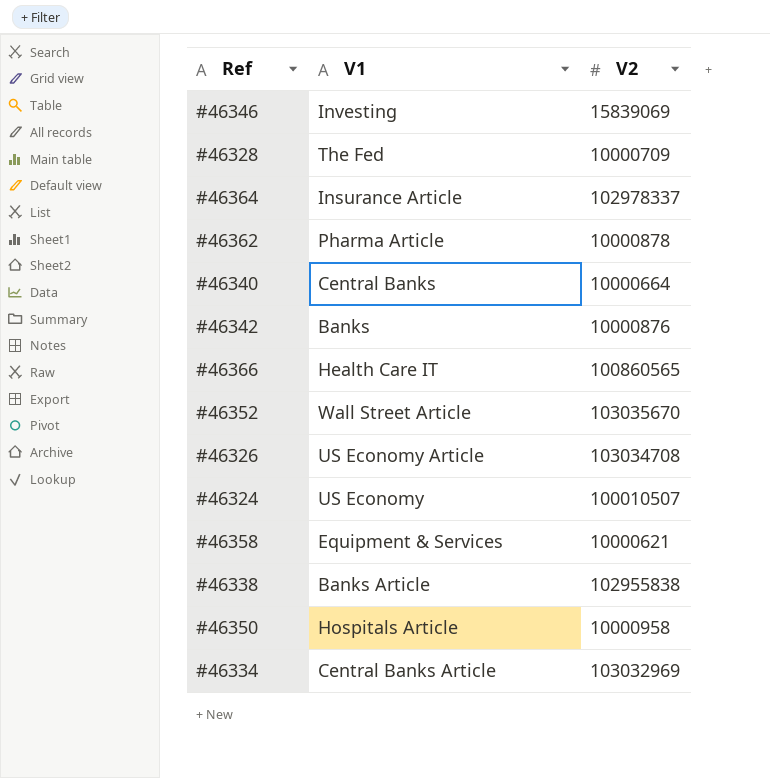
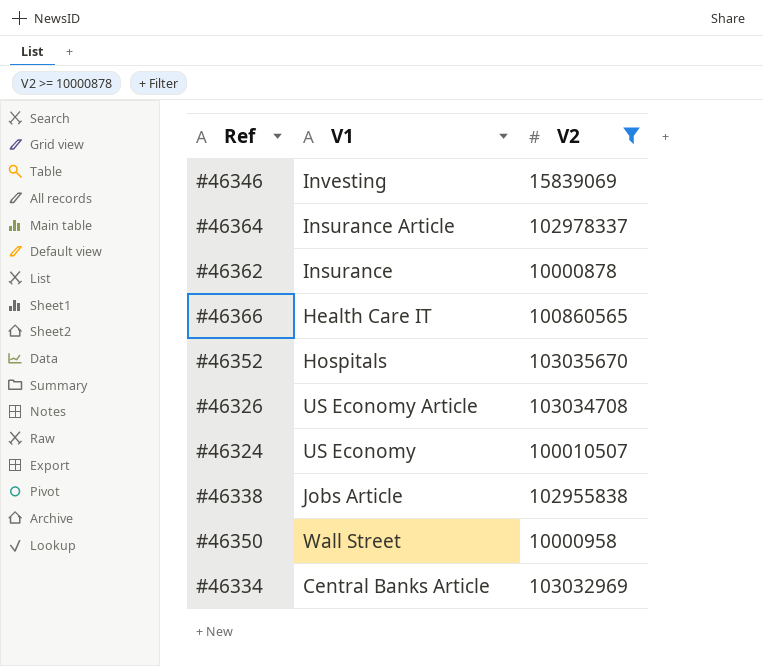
filter: none -> V2 >= 10000878
#46362 | V1: Pharma Article -> Insurance
#46352 | V1: Wall Street Article -> Hospitals
#46338 | V1: Banks Article -> Jobs Article
#46350 | V1: Hospitals Article -> Wall Street

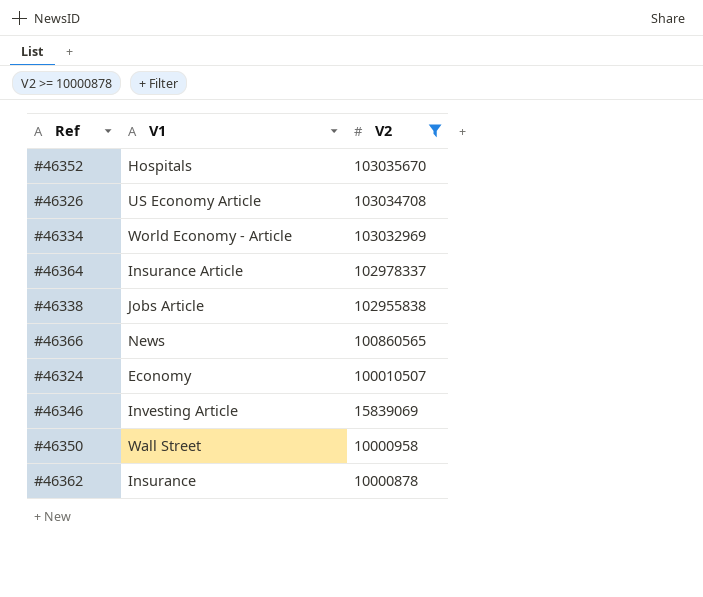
row order: none -> V2 descending
#46334 | V1: Central Banks Article -> World Economy - Article
#46366 | V1: Health Care IT -> News
#46324 | V1: US Economy -> Economy
#46346 | V1: Investing -> Investing Article

